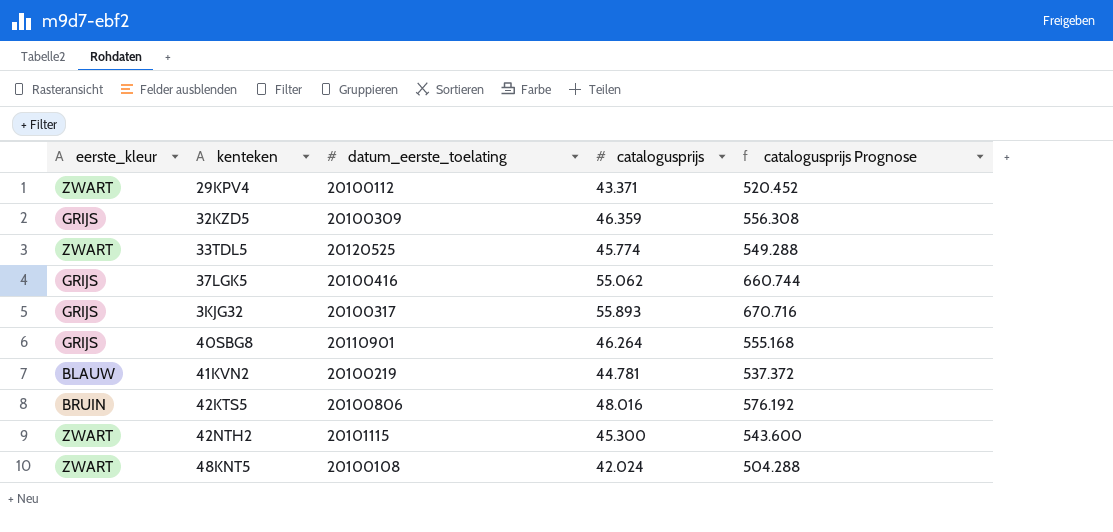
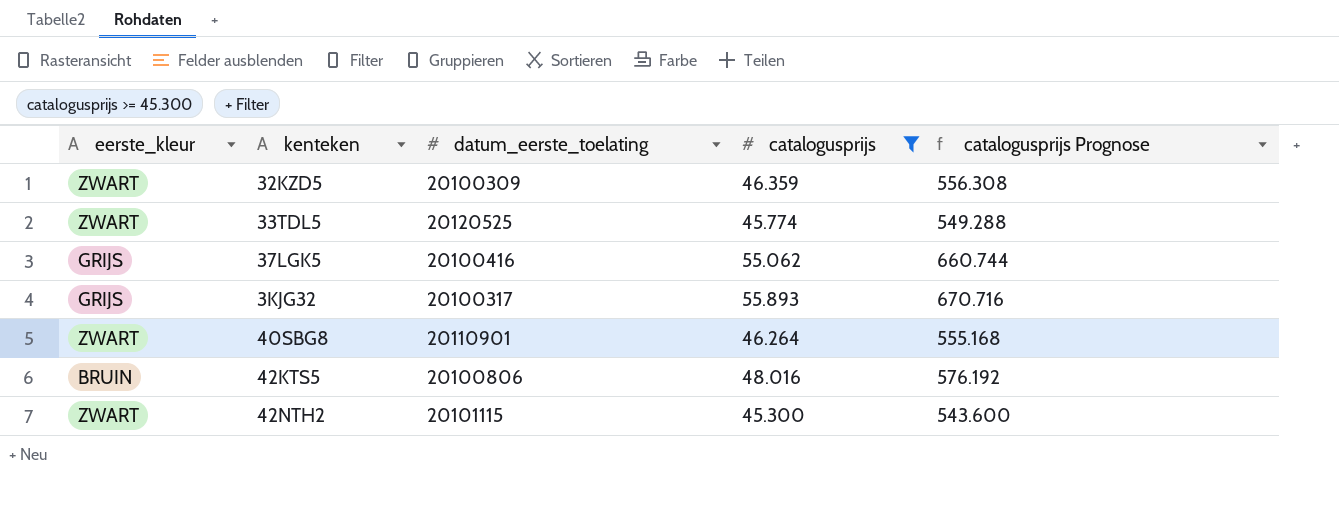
filter: none -> catalogusprijs >= 45.300
32KZD5 | eerste_kleur: GRIJS -> ZWART
40SBG8 | eerste_kleur: GRIJS -> ZWART

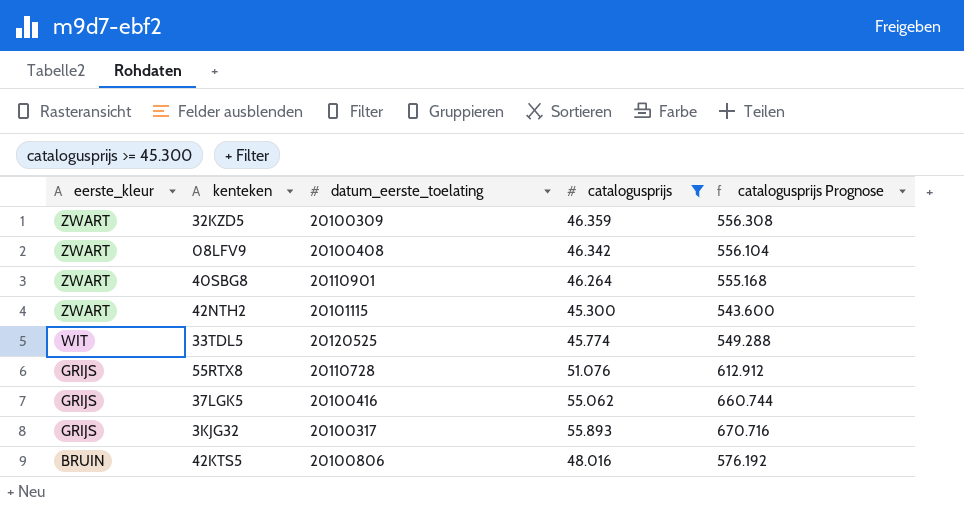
row order: none -> eerste_kleur descending
row 08LFV9: none -> ZWART | 20100408 | 46.342 | 556.104
33TDL5 | eerste_kleur: ZWART -> WIT
row 55RTX8: none -> GRIJS | 20110728 | 51.076 | 612.912

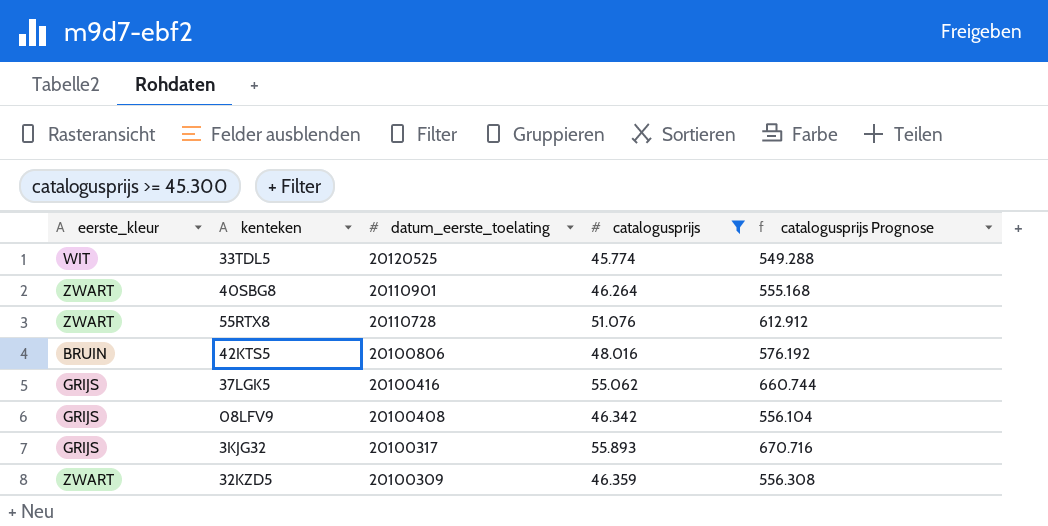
row order: eerste_kleur descending -> datum_eerste_toelating descending
row 42NTH2: ZWART | 20101115 | 45.300 | 543.600 -> none
55RTX8 | eerste_kleur: GRIJS -> ZWART
08LFV9 | eerste_kleur: ZWART -> GRIJS

